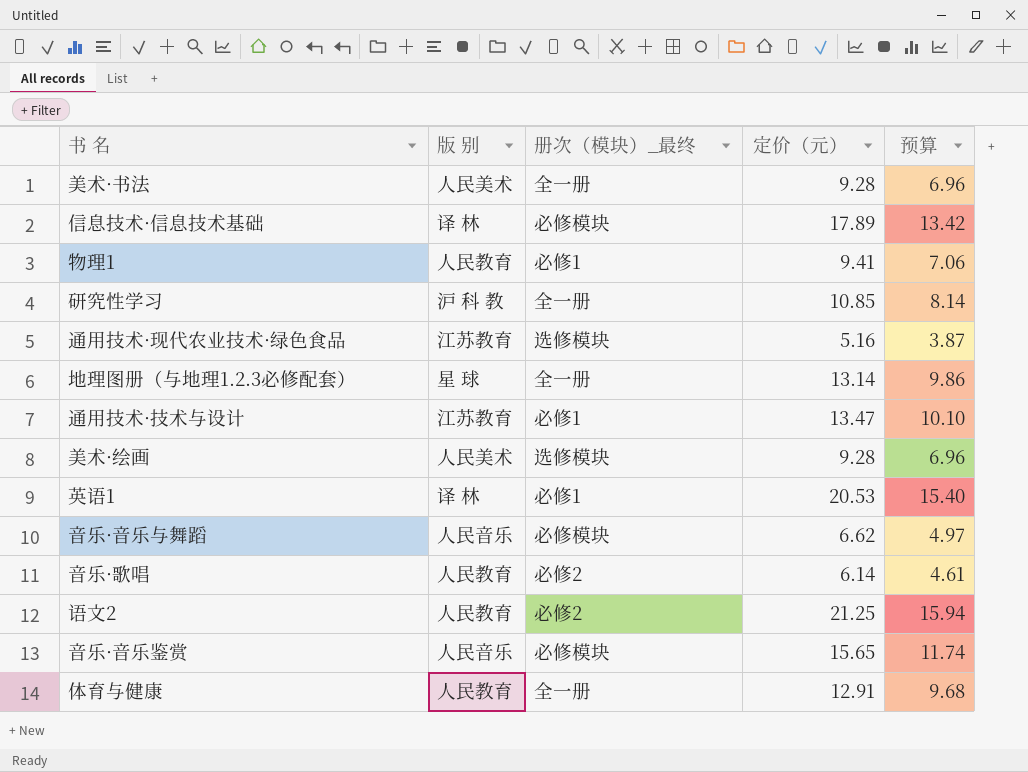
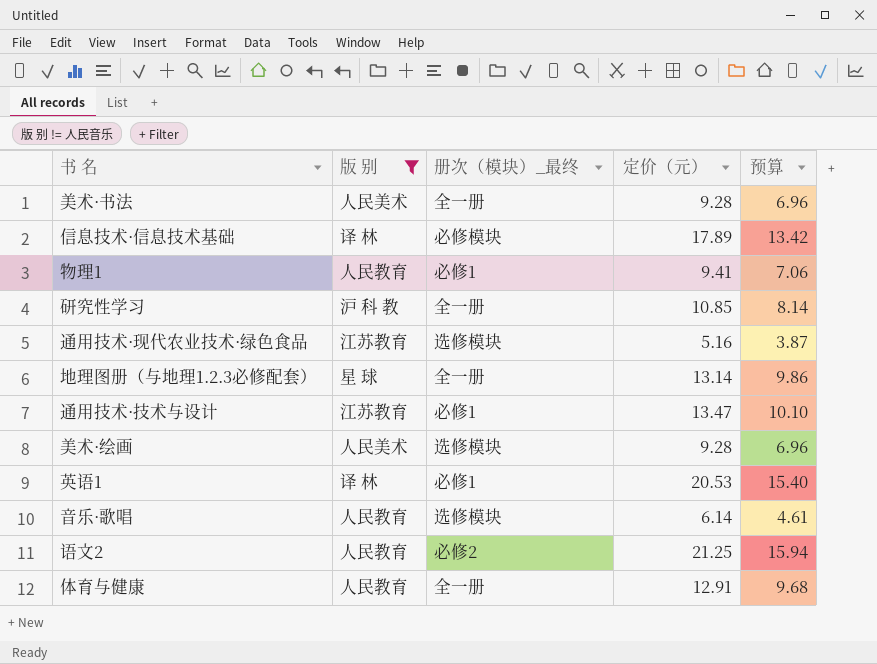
filter: none -> 版 别 != 人民音乐
音乐·歌唱 | 册次（模块）_最终: 必修2 -> 选修模块

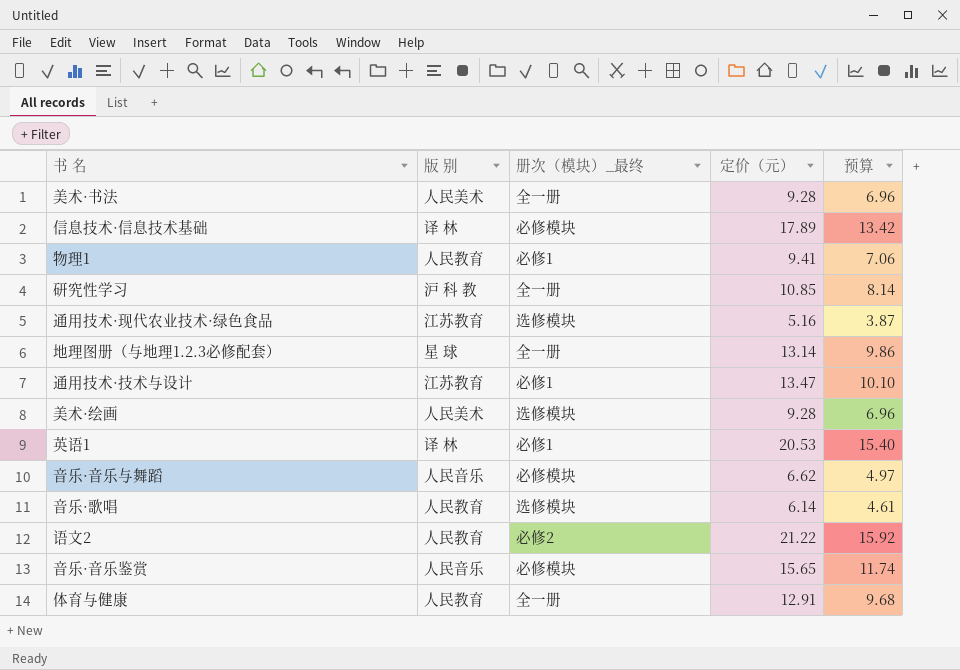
filter: 版 别 != 人民音乐 -> none
语文2 | 定价（元）: 21.25 -> 21.22
语文2 | 预算: 15.94 -> 15.92

